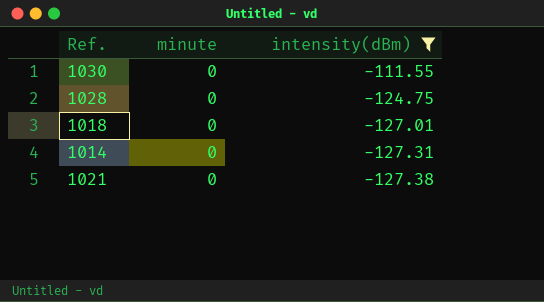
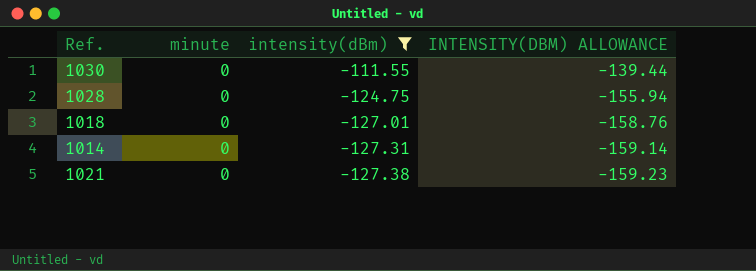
column INTENSITY(DBM) ALLOWANCE | formula: none -> [intensity(dBm)] * 1.25

